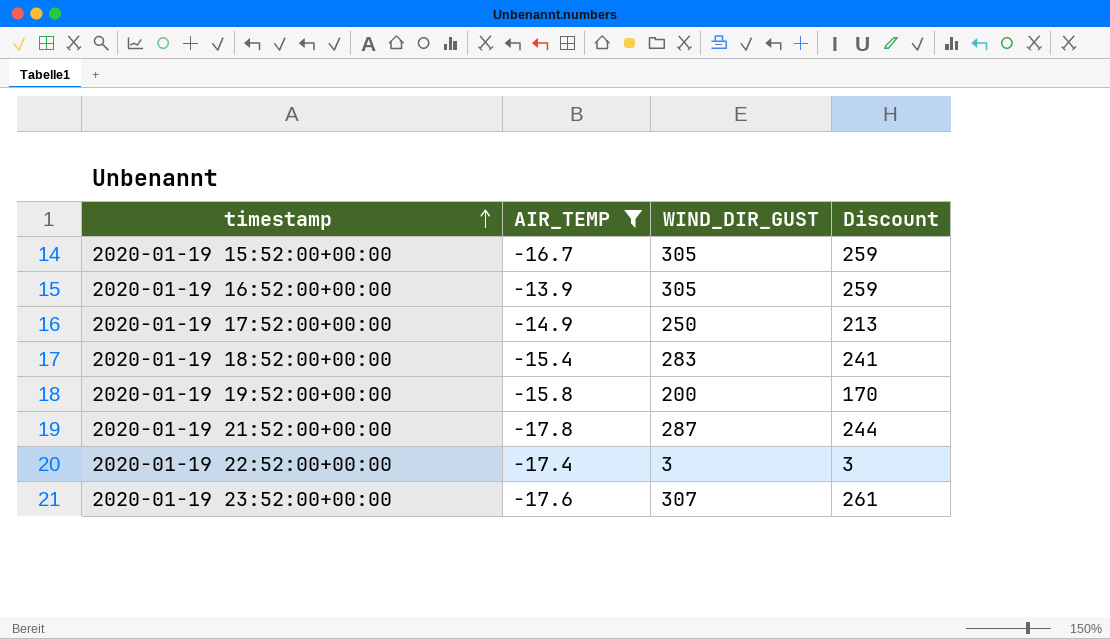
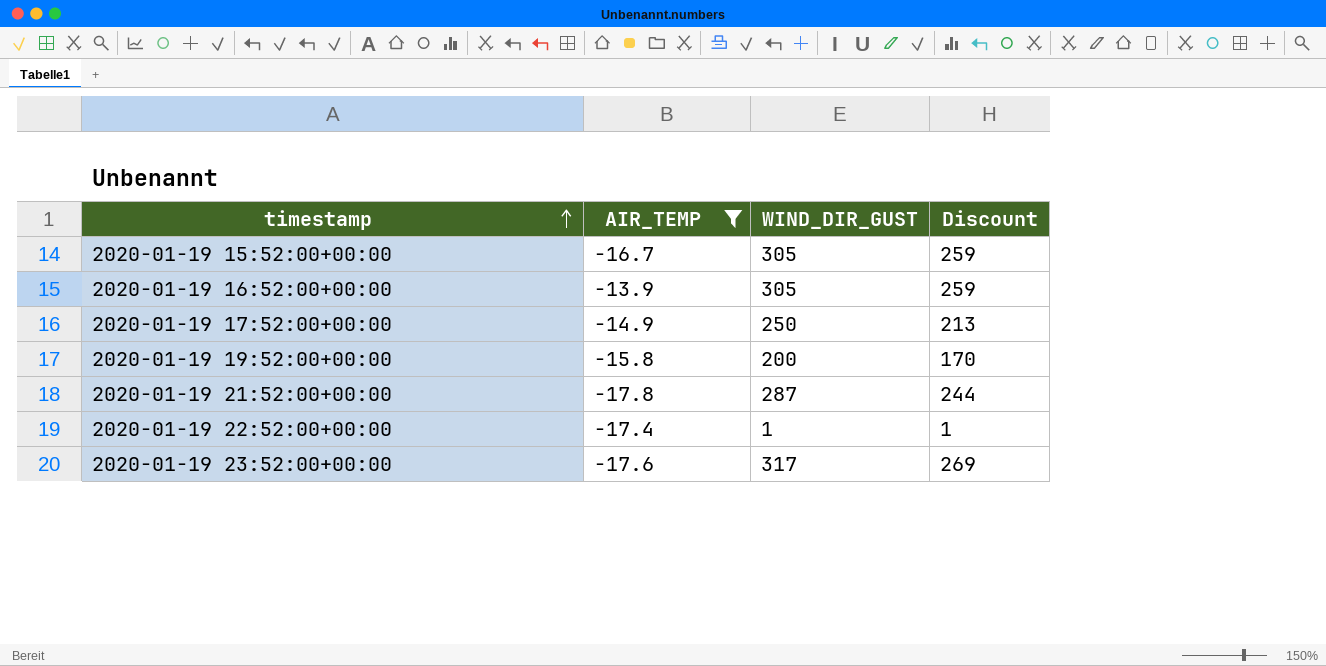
row 2020-01-19 18:52:00+00:00: -15.4 | 283 | 241 -> none
2020-01-19 22:52:00+00:00 | WIND_DIR_GUST: 3 -> 1
2020-01-19 22:52:00+00:00 | Discount: 3 -> 1
2020-01-19 23:52:00+00:00 | WIND_DIR_GUST: 307 -> 317
2020-01-19 23:52:00+00:00 | Discount: 261 -> 269

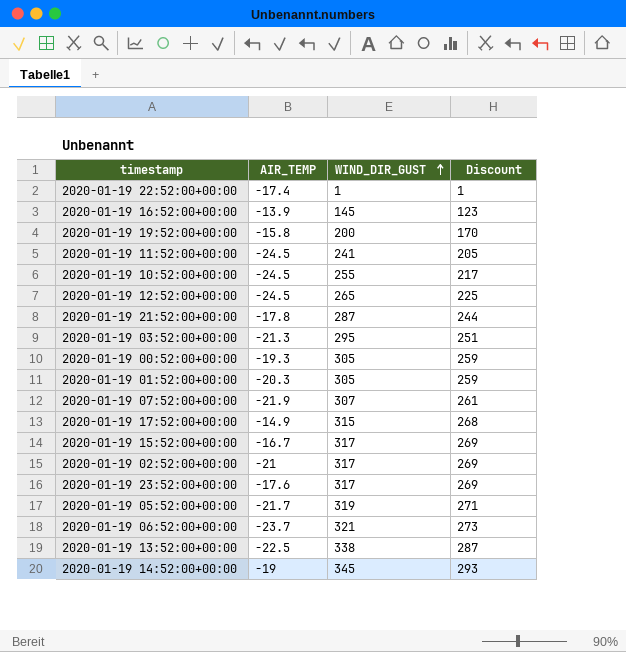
filter: AIR_TEMP >= -17.8 -> none
row order: timestamp ascending -> WIND_DIR_GUST ascending
2020-01-19 16:52:00+00:00 | WIND_DIR_GUST: 305 -> 145
2020-01-19 16:52:00+00:00 | Discount: 259 -> 123
2020-01-19 17:52:00+00:00 | WIND_DIR_GUST: 250 -> 315
2020-01-19 17:52:00+00:00 | Discount: 213 -> 268
2020-01-19 15:52:00+00:00 | WIND_DIR_GUST: 305 -> 317
2020-01-19 15:52:00+00:00 | Discount: 259 -> 269

